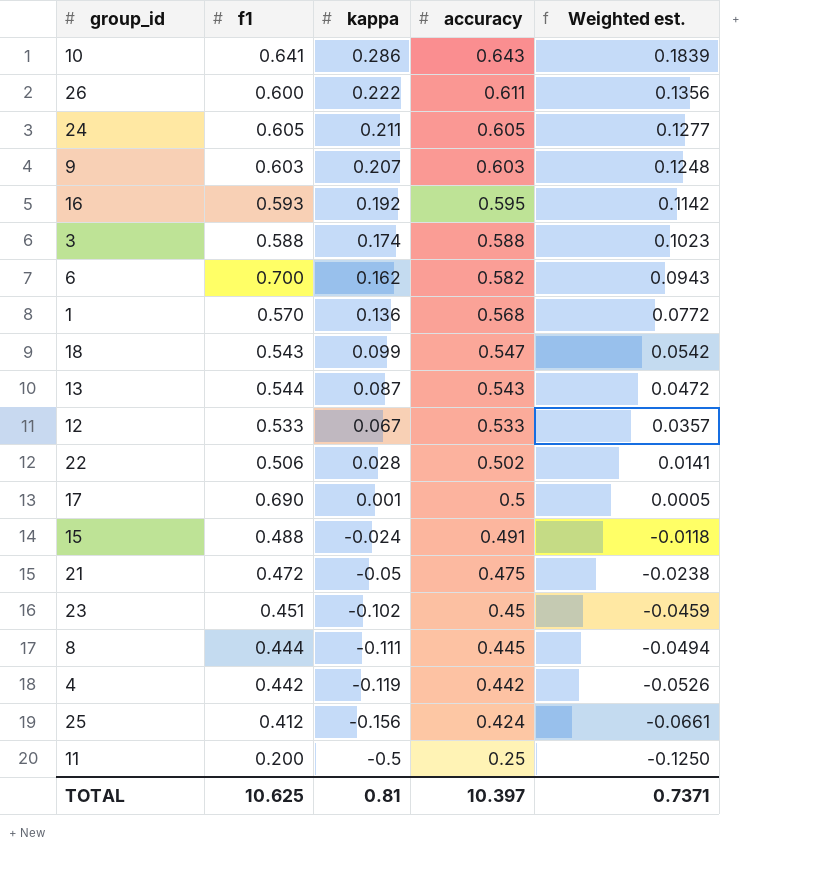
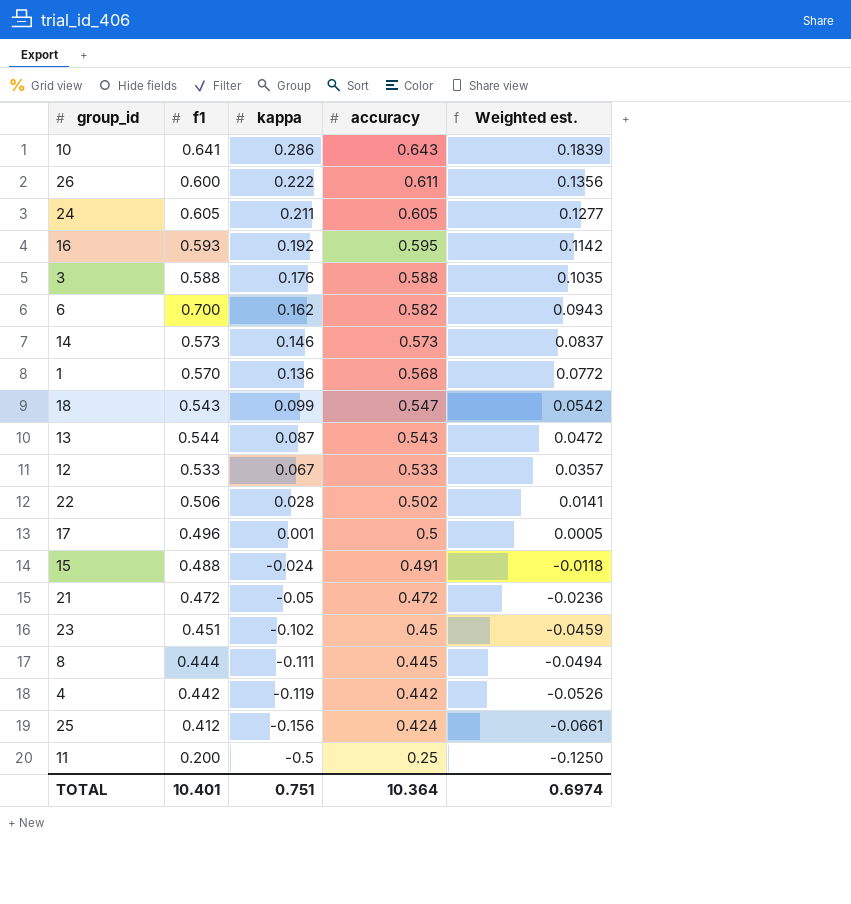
row 9: 0.603 | 0.207 | 0.603 | 0.1248 -> none
3 | kappa: 0.174 -> 0.176
3 | Weighted est.: 0.1023 -> 0.1035
row 14: none -> 0.573 | 0.146 | 0.573 | 0.0837
17 | f1: 0.690 -> 0.496
21 | accuracy: 0.475 -> 0.472
21 | Weighted est.: -0.0238 -> -0.0236
TOTAL | f1: 10.625 -> 10.401
TOTAL | kappa: 0.81 -> 0.751
TOTAL | accuracy: 10.397 -> 10.364
TOTAL | Weighted est.: 0.7371 -> 0.6974

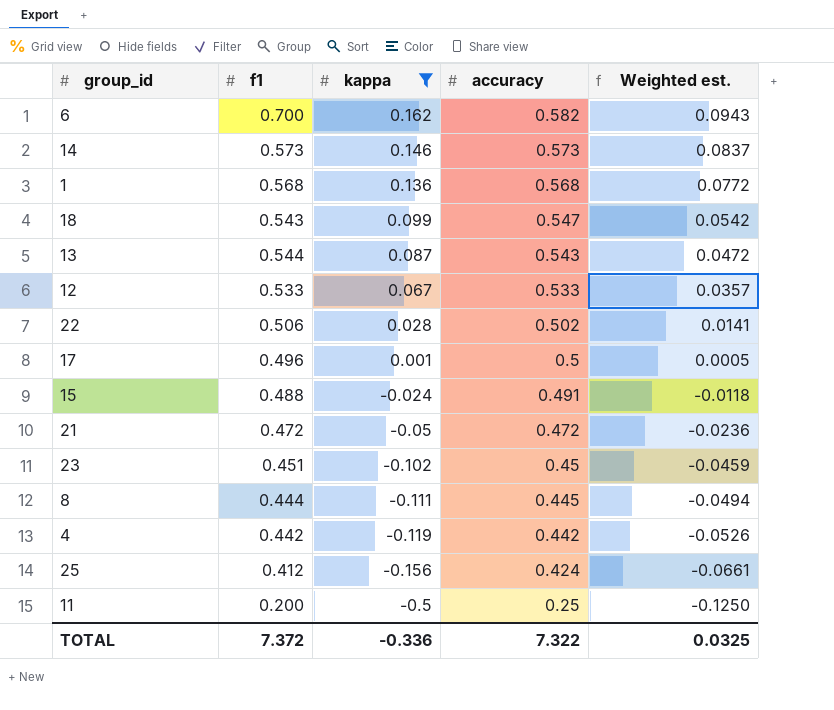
filter: none -> kappa <= 0.162
1 | f1: 0.570 -> 0.568
TOTAL | f1: 10.401 -> 7.372
TOTAL | kappa: 0.751 -> -0.336
TOTAL | accuracy: 10.364 -> 7.322
TOTAL | Weighted est.: 0.6974 -> 0.0325

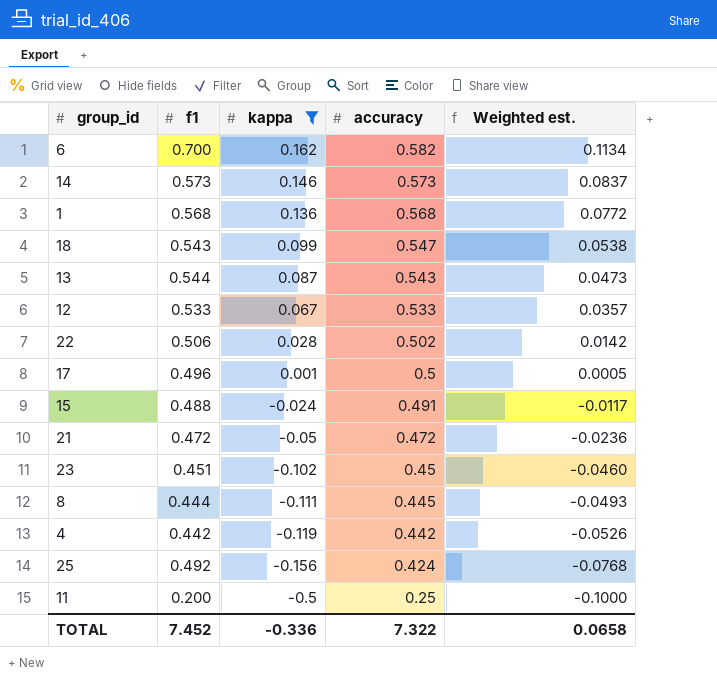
column Weighted est. | formula: [kappa] * [accuracy] -> [f1] * [kappa]
25 | f1: 0.412 -> 0.492
TOTAL | f1: 7.372 -> 7.452
TOTAL | Weighted est.: 0.0325 -> 0.0658

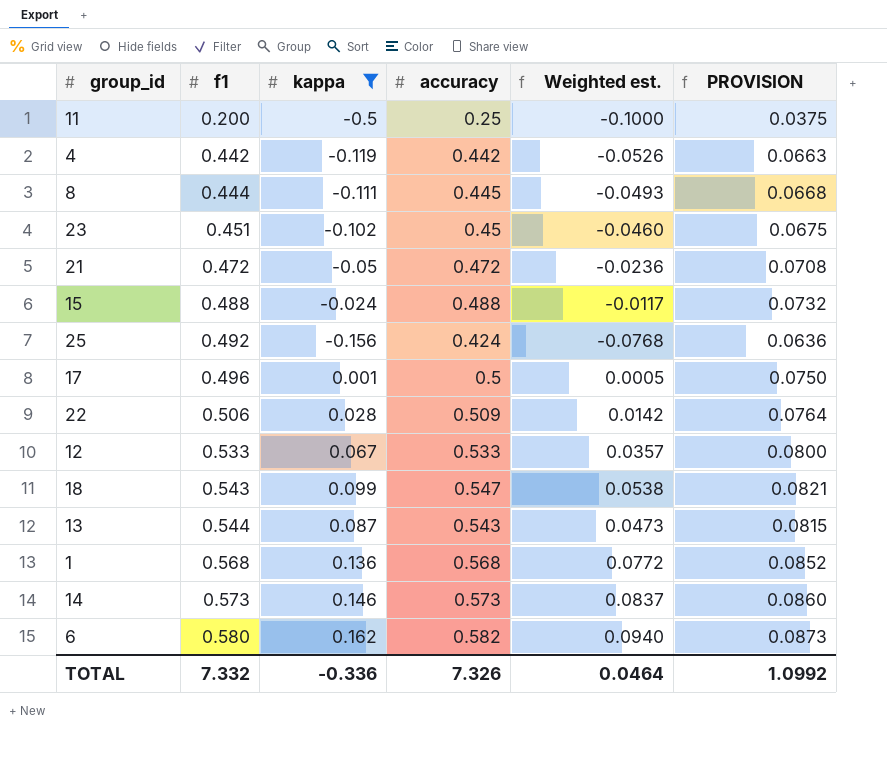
row order: kappa descending -> f1 ascending
column PROVISION | formula: none -> [accuracy] * 0.15
15 | accuracy: 0.491 -> 0.488
22 | accuracy: 0.502 -> 0.509
6 | f1: 0.700 -> 0.580
6 | Weighted est.: 0.1134 -> 0.0940
TOTAL | f1: 7.452 -> 7.332
TOTAL | accuracy: 7.322 -> 7.326
TOTAL | Weighted est.: 0.0658 -> 0.0464

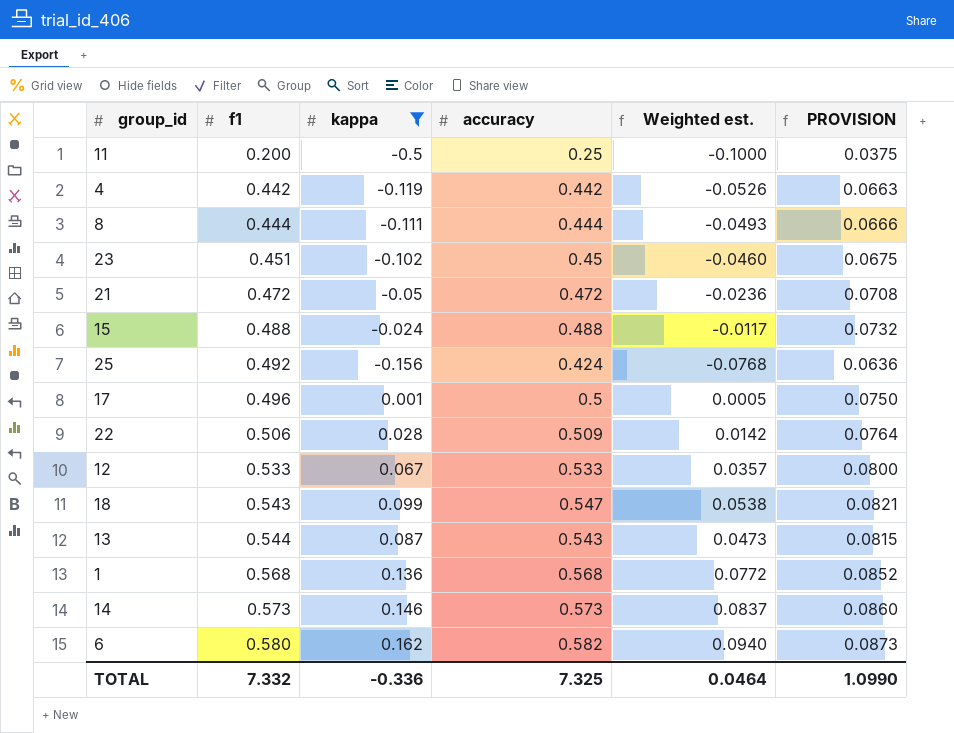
8 | accuracy: 0.445 -> 0.444
8 | PROVISION: 0.0668 -> 0.0666
TOTAL | accuracy: 7.326 -> 7.325
TOTAL | PROVISION: 1.0992 -> 1.0990

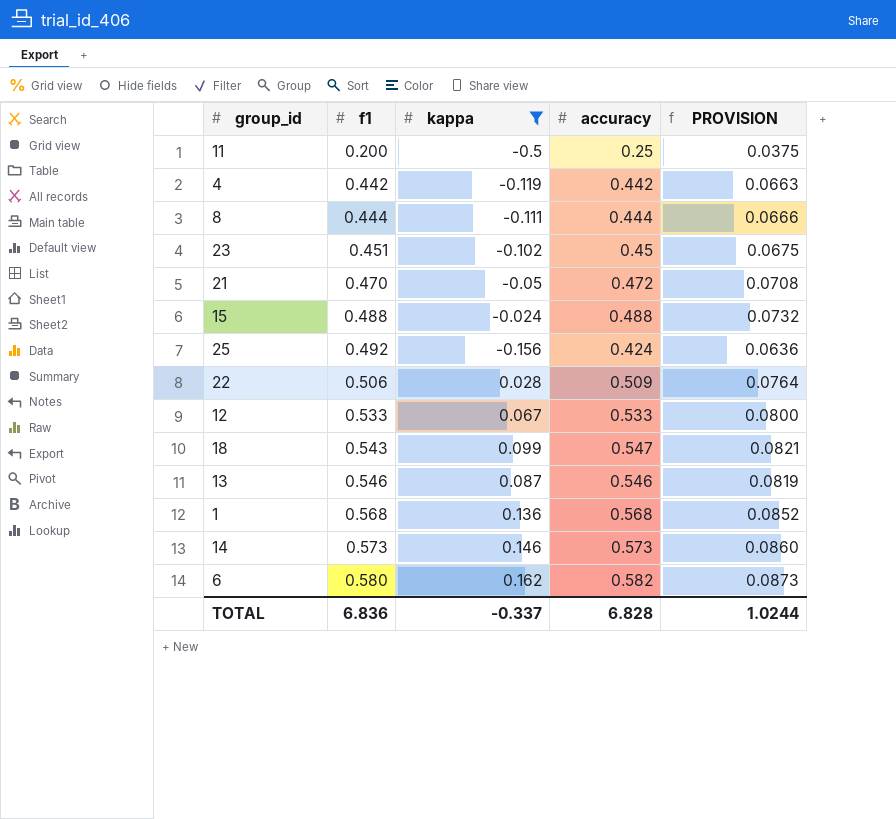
column Weighted est. | formula: [f1] * [kappa] -> none
row 17: 0.496 | 0.001 | 0.5 | 0.0005 | 0.0750 -> none
21 | f1: 0.472 -> 0.470
13 | f1: 0.544 -> 0.546
13 | accuracy: 0.543 -> 0.546
13 | PROVISION: 0.0815 -> 0.0819
TOTAL | f1: 7.332 -> 6.836
TOTAL | kappa: -0.336 -> -0.337
TOTAL | accuracy: 7.325 -> 6.828
TOTAL | PROVISION: 1.0990 -> 1.0244

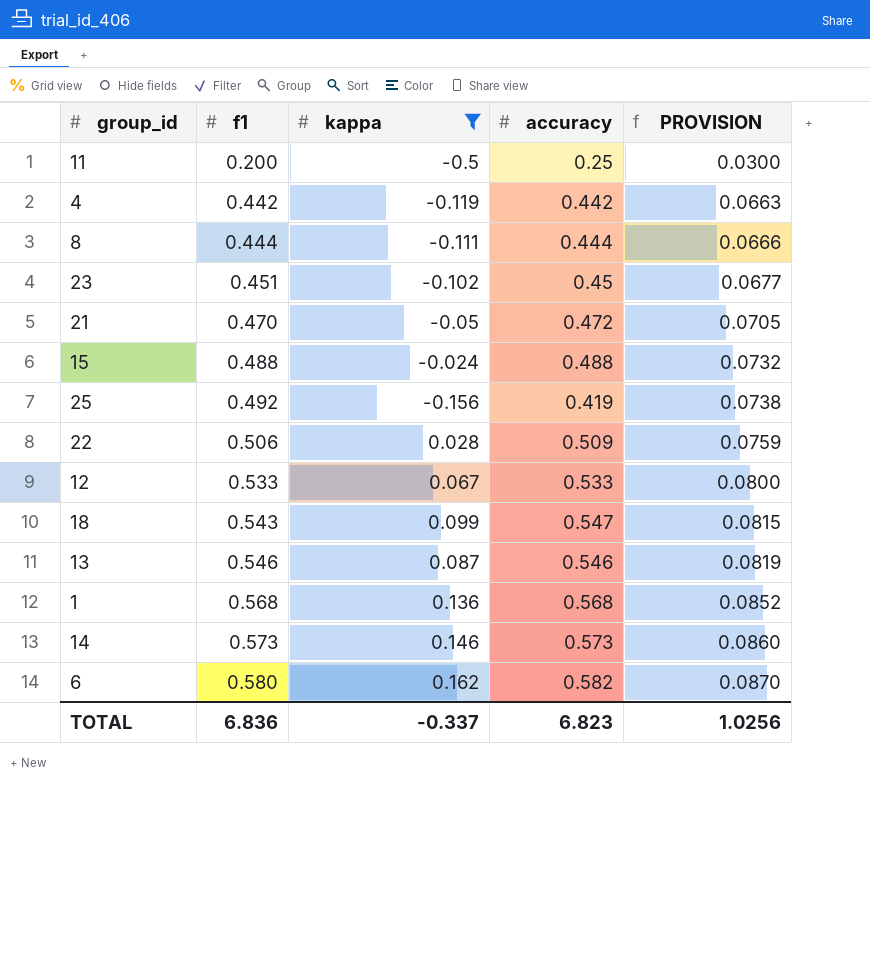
column PROVISION | formula: [accuracy] * 0.15 -> [f1] * 0.15
25 | accuracy: 0.424 -> 0.419
TOTAL | accuracy: 6.828 -> 6.823
TOTAL | PROVISION: 1.0244 -> 1.0256

